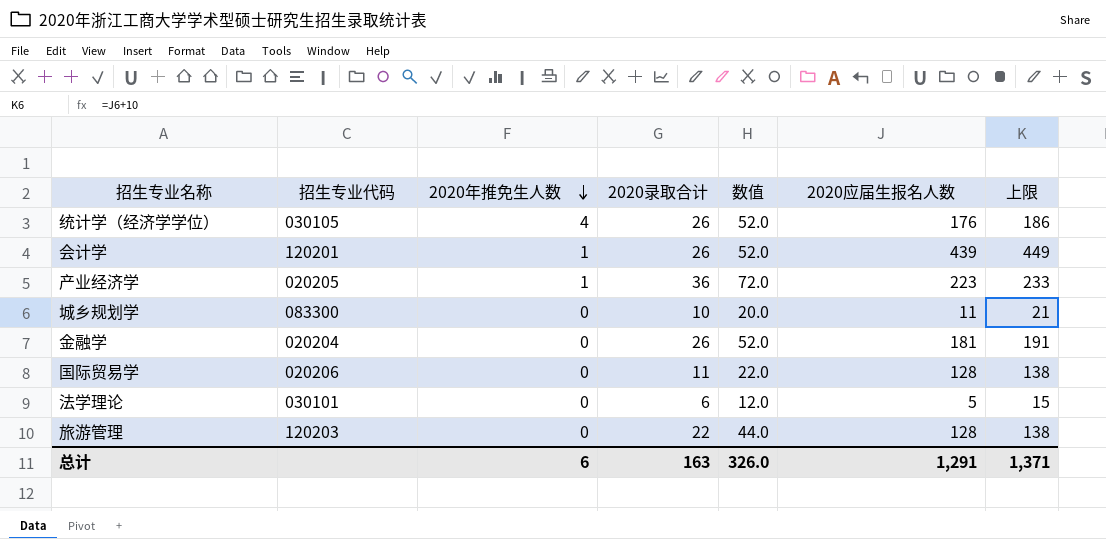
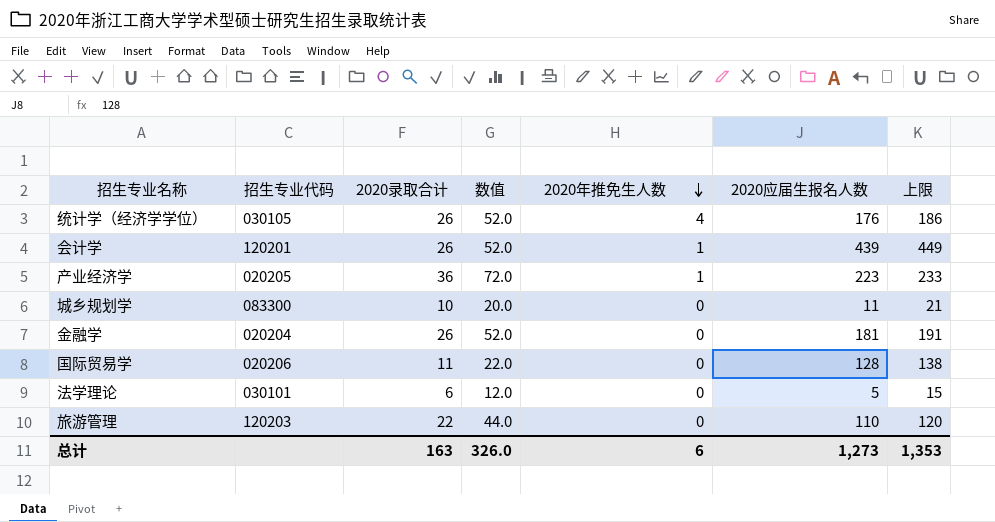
column 2020年推免生人数 | position: 3 -> 5
旅游管理 | 2020应届生报名人数: 128 -> 110
旅游管理 | 上限: 138 -> 120
总计 | 2020应届生报名人数: 1,291 -> 1,273
总计 | 上限: 1,371 -> 1,353

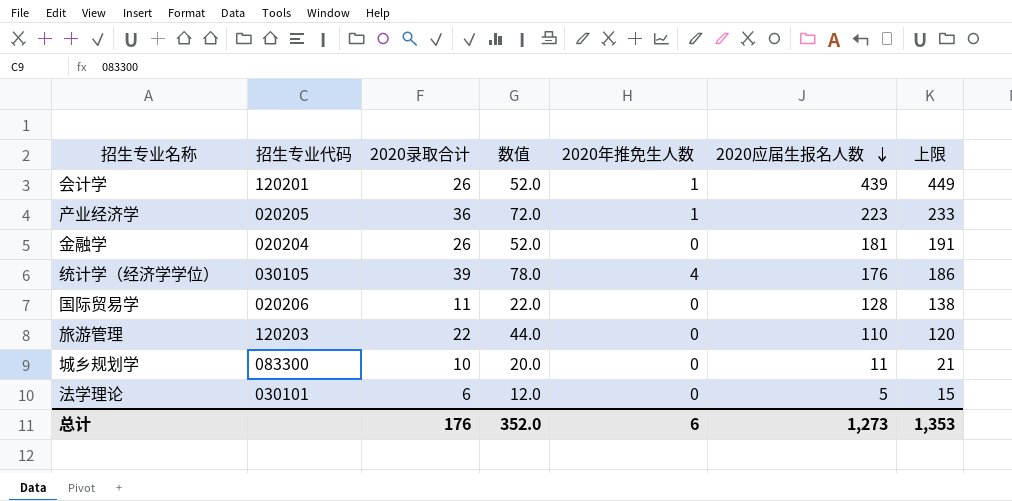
row order: 2020年推免生人数 descending -> 2020应届生报名人数 descending
统计学（经济学学位） | 2020录取合计: 26 -> 39
统计学（经济学学位） | 数值: 52.0 -> 78.0
总计 | 2020录取合计: 163 -> 176
总计 | 数值: 326.0 -> 352.0

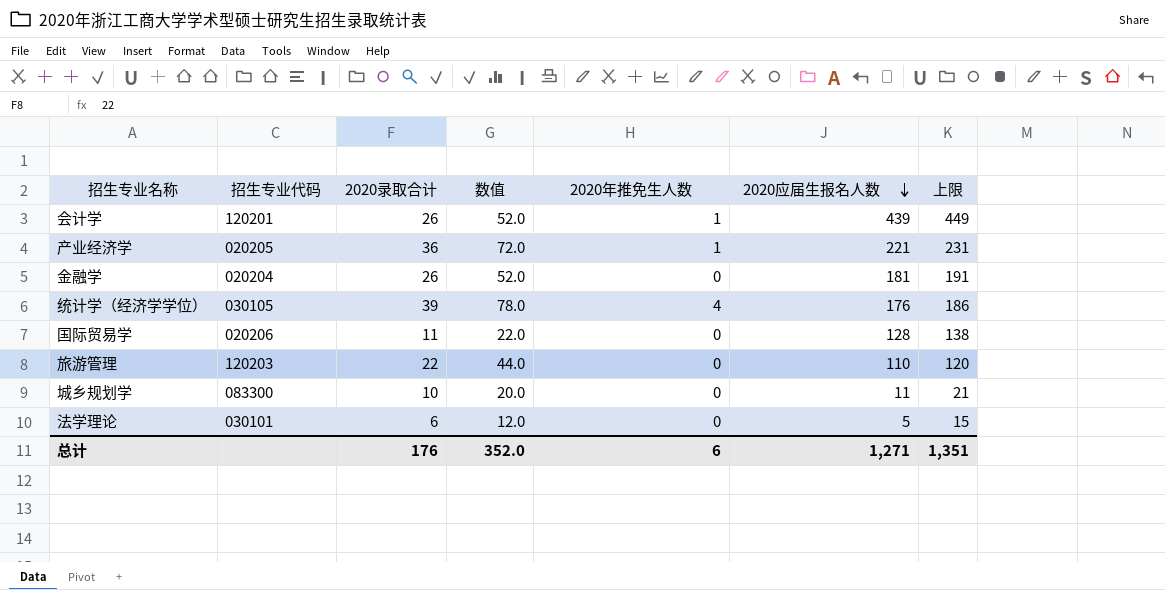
产业经济学 | 2020应届生报名人数: 223 -> 221
产业经济学 | 上限: 233 -> 231
总计 | 2020应届生报名人数: 1,273 -> 1,271
总计 | 上限: 1,353 -> 1,351

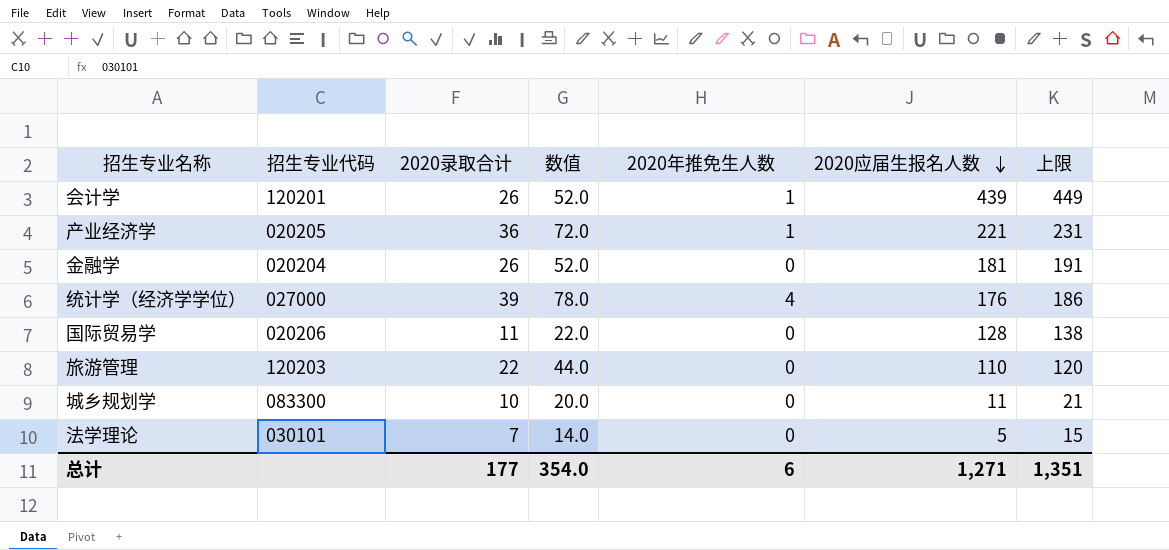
统计学（经济学学位） | 招生专业代码: 030105 -> 027000
法学理论 | 2020录取合计: 6 -> 7
法学理论 | 数值: 12.0 -> 14.0
总计 | 2020录取合计: 176 -> 177
总计 | 数值: 352.0 -> 354.0

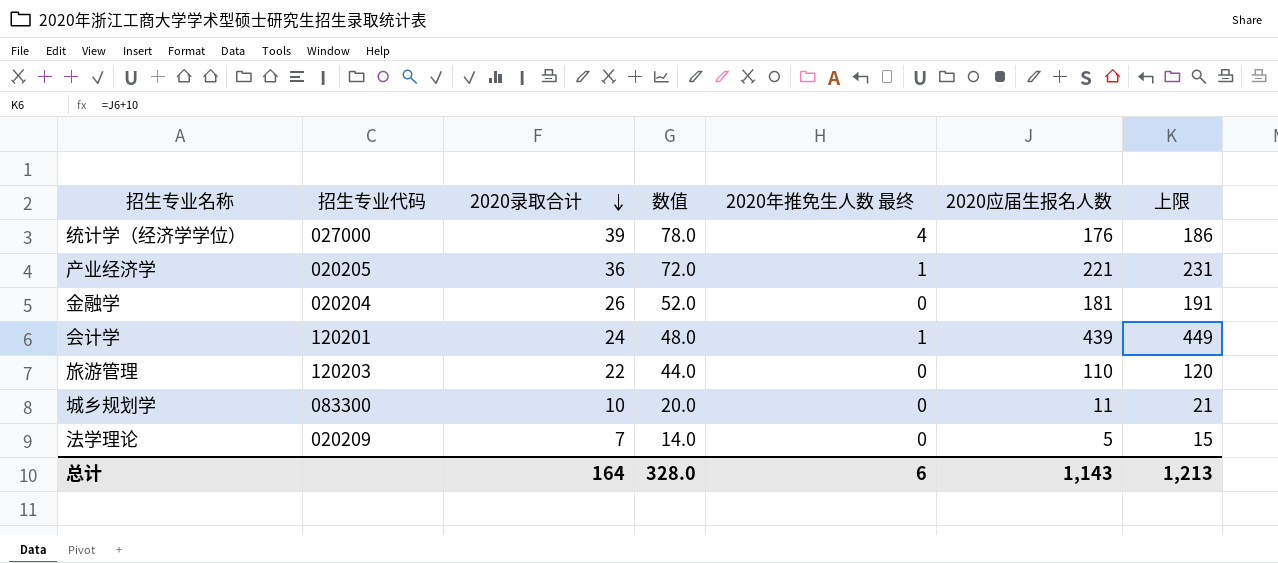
row order: 2020应届生报名人数 descending -> 2020录取合计 descending
column name: 2020年推免生人数 -> 2020年推免生人数 最终
row 国际贸易学: 020206 | 11 | 22.0 | 0 | 128 | 138 -> none
会计学 | 2020录取合计: 26 -> 24
会计学 | 数值: 52.0 -> 48.0
法学理论 | 招生专业代码: 030101 -> 020209
总计 | 2020录取合计: 177 -> 164
总计 | 数值: 354.0 -> 328.0
总计 | 2020应届生报名人数: 1,271 -> 1,143
总计 | 上限: 1,351 -> 1,213

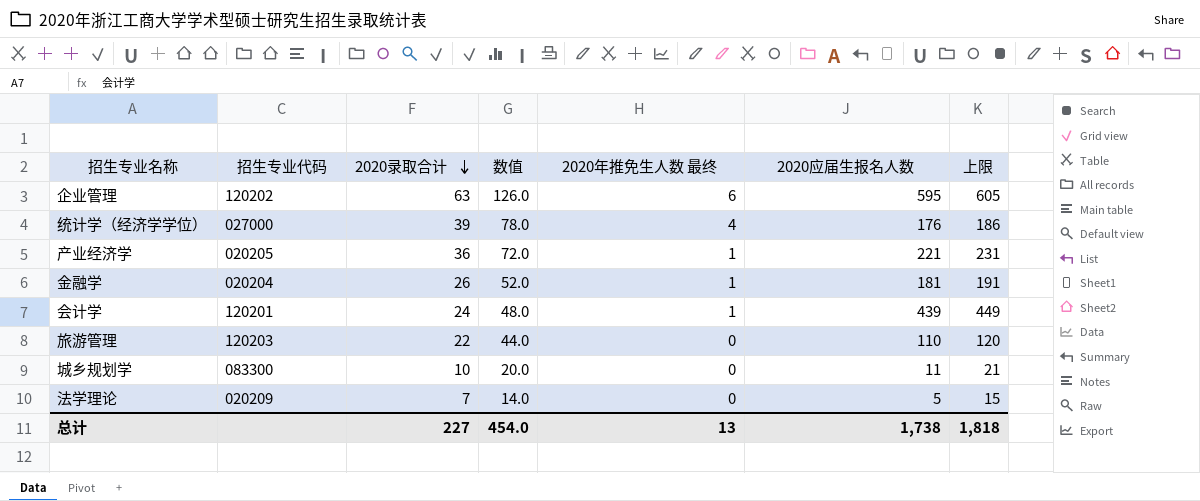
row 企业管理: none -> 120202 | 63 | 126.0 | 6 | 595 | 605
金融学 | 2020年推免生人数 最终: 0 -> 1
总计 | 2020录取合计: 164 -> 227
总计 | 数值: 328.0 -> 454.0
总计 | 2020年推免生人数 最终: 6 -> 13
总计 | 2020应届生报名人数: 1,143 -> 1,738
总计 | 上限: 1,213 -> 1,818

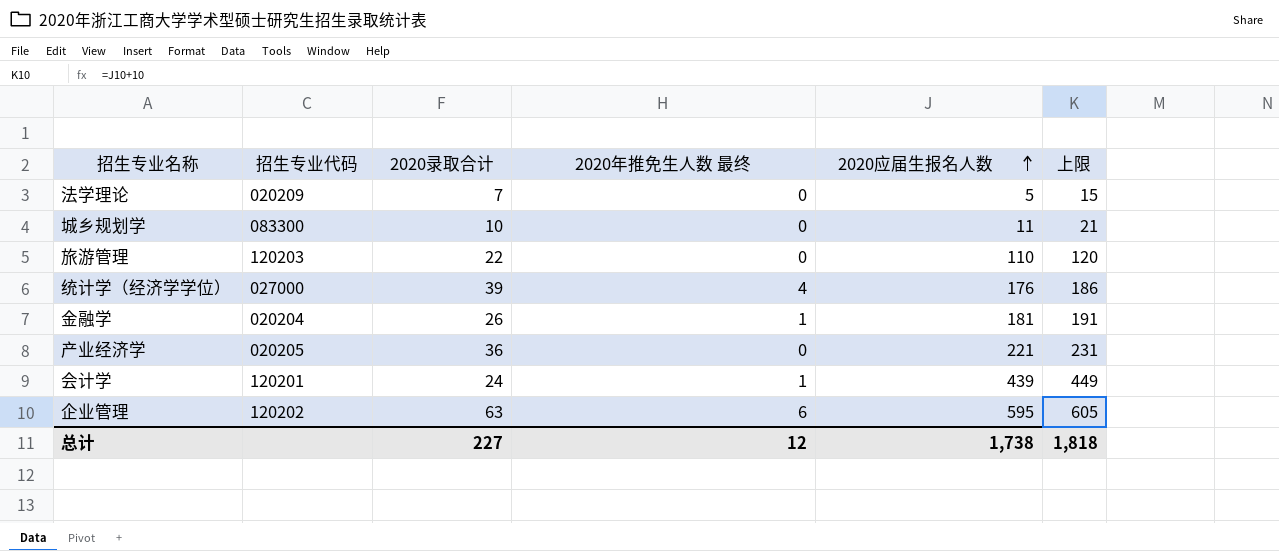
row order: 2020录取合计 descending -> 2020应届生报名人数 ascending
column 数值 | formula: [2020录取合计] * 2 -> none
产业经济学 | 2020年推免生人数 最终: 1 -> 0
总计 | 2020年推免生人数 最终: 13 -> 12

